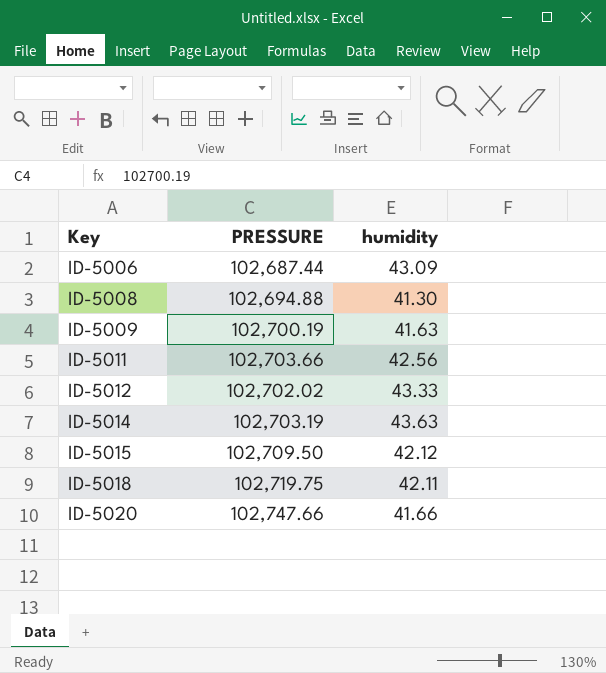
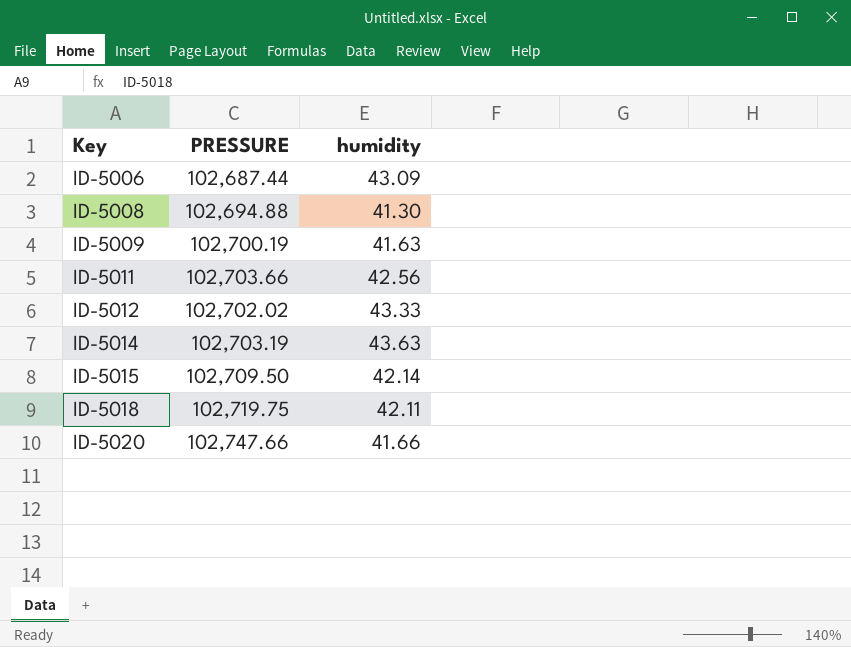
ID-5015 | humidity: 42.12 -> 42.14

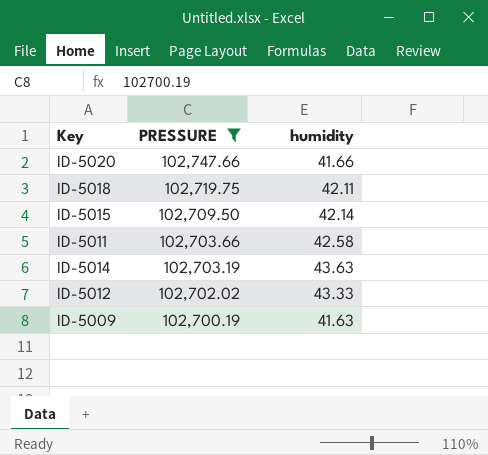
filter: none -> PRESSURE >= 102,700.19
row order: Key ascending -> PRESSURE descending
ID-5011 | humidity: 42.56 -> 42.58

